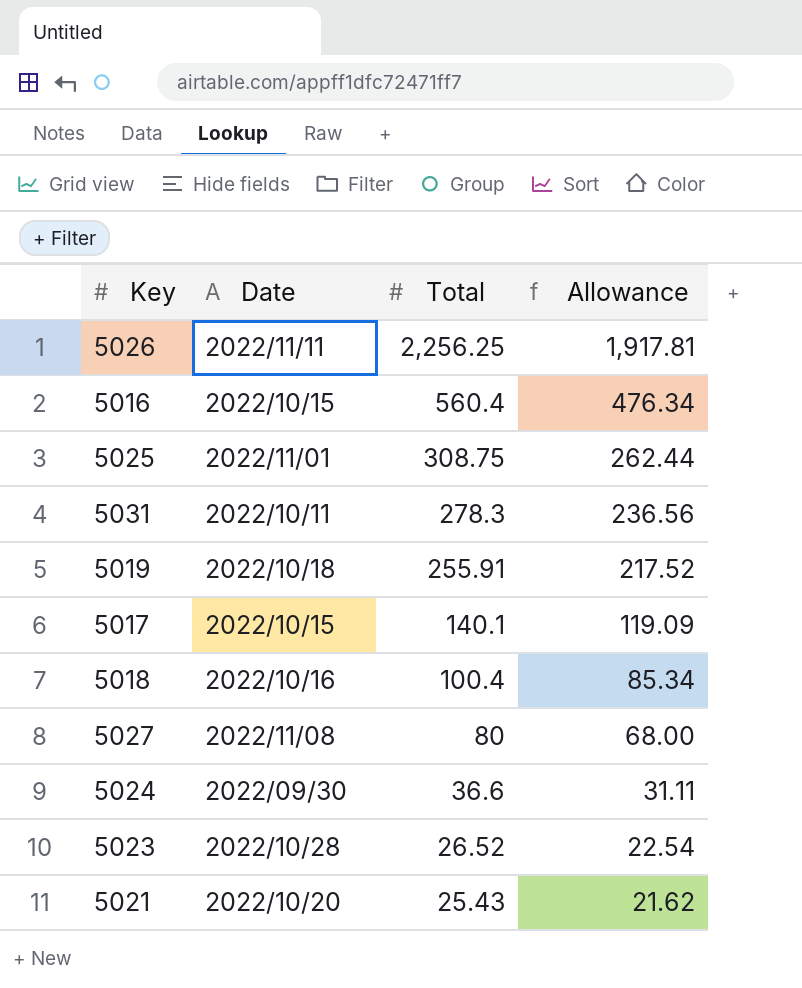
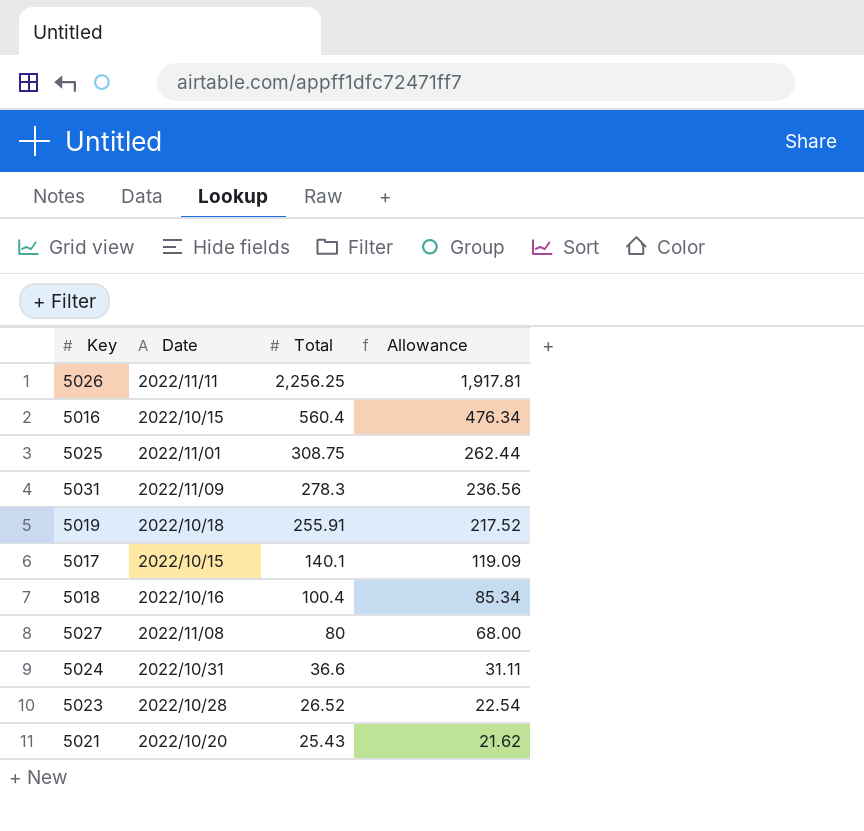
5031 | Date: 2022/10/11 -> 2022/11/09
5024 | Date: 2022/09/30 -> 2022/10/31

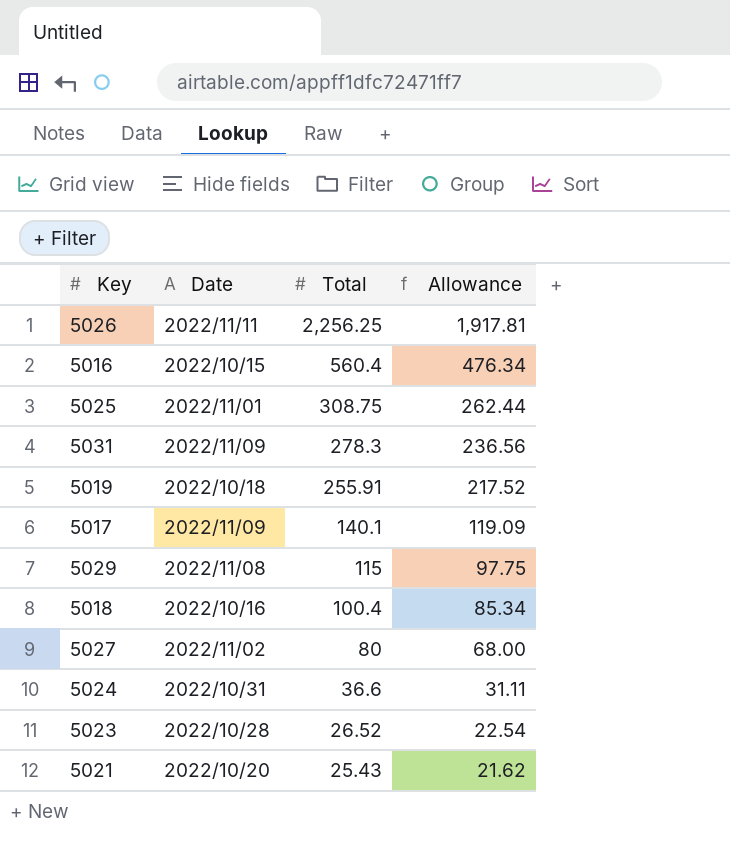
5017 | Date: 2022/10/15 -> 2022/11/09
row 5029: none -> 2022/11/08 | 115 | 97.75
5027 | Date: 2022/11/08 -> 2022/11/02

